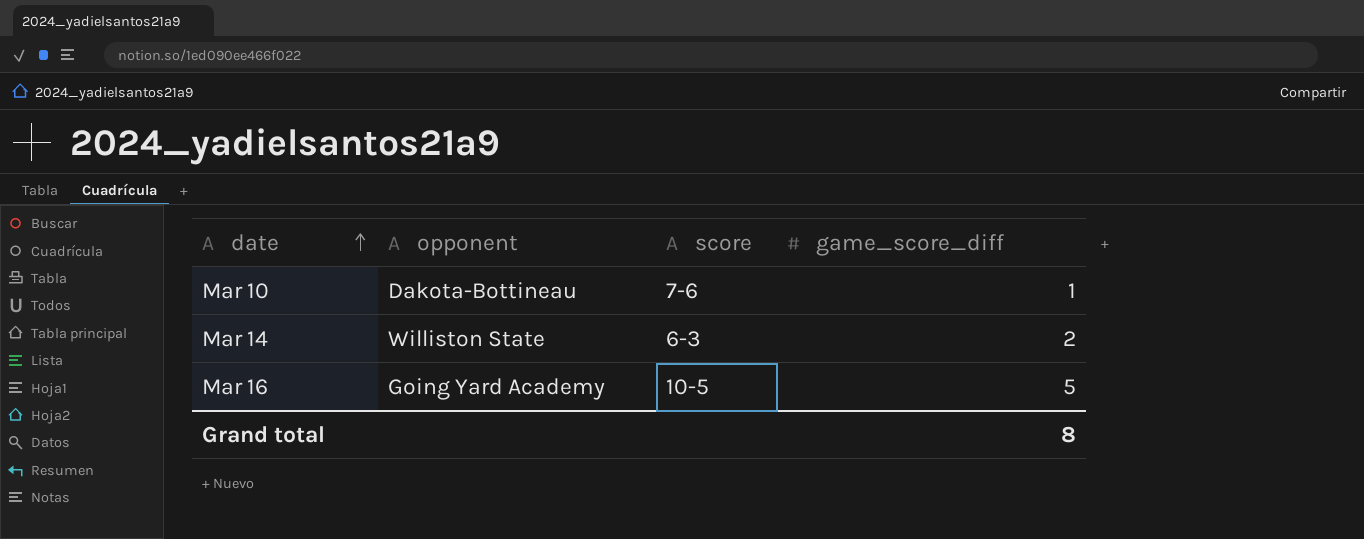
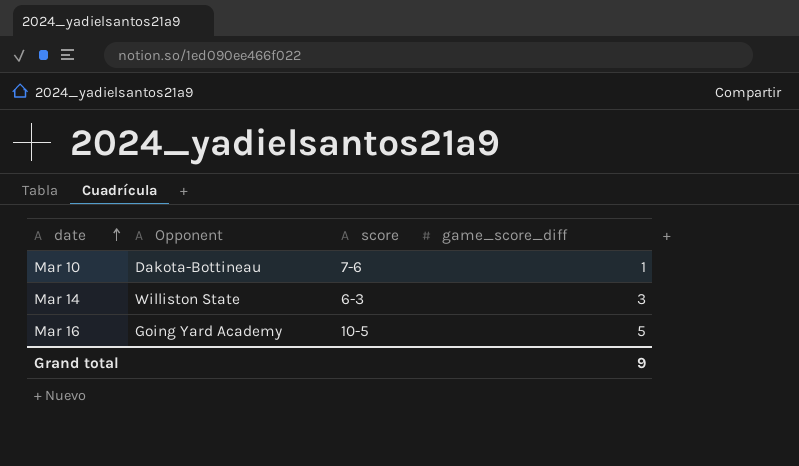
column name: opponent -> Opponent
Mar 14 | game_score_diff: 2 -> 3
Grand total | game_score_diff: 8 -> 9

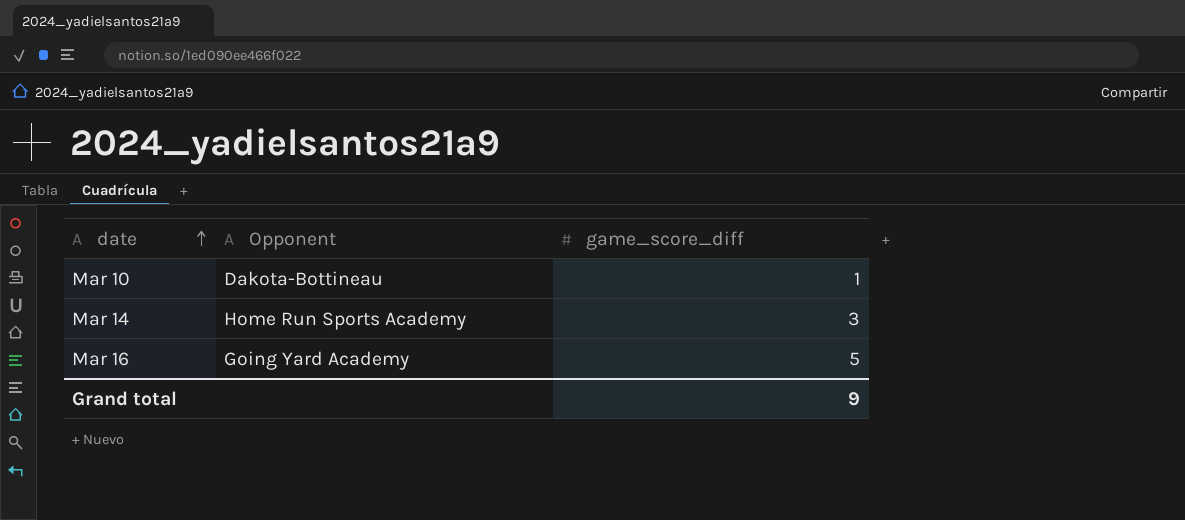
column score | position: 3 -> none
Mar 14 | Opponent: Williston State -> Home Run Sports Academy

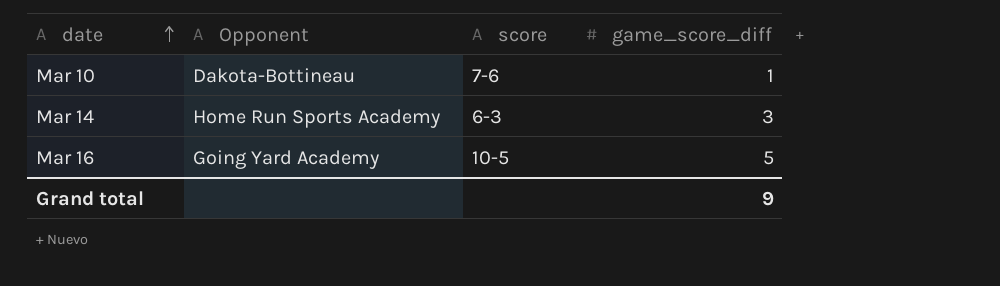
column score | position: none -> 3

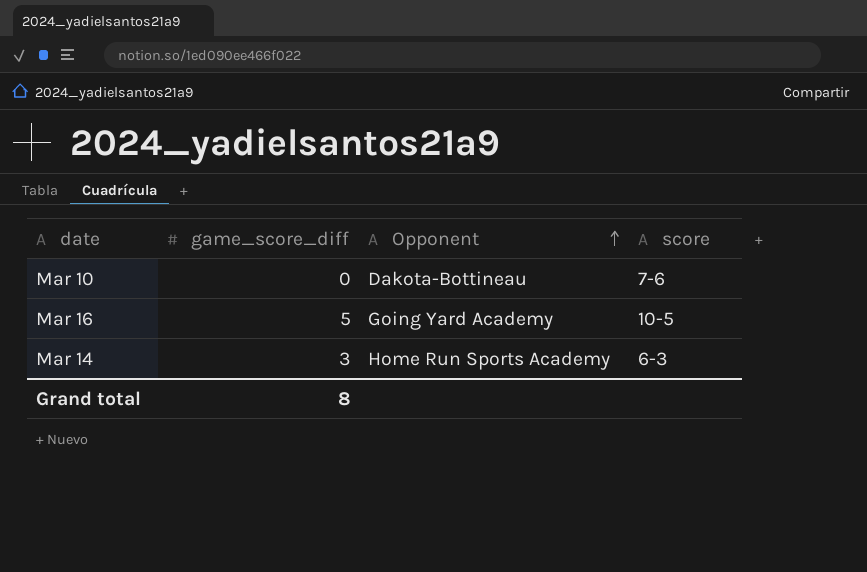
row order: date ascending -> Opponent ascending
column game_score_diff | position: 4 -> 2
Mar 10 | game_score_diff: 1 -> 0
Grand total | game_score_diff: 9 -> 8

